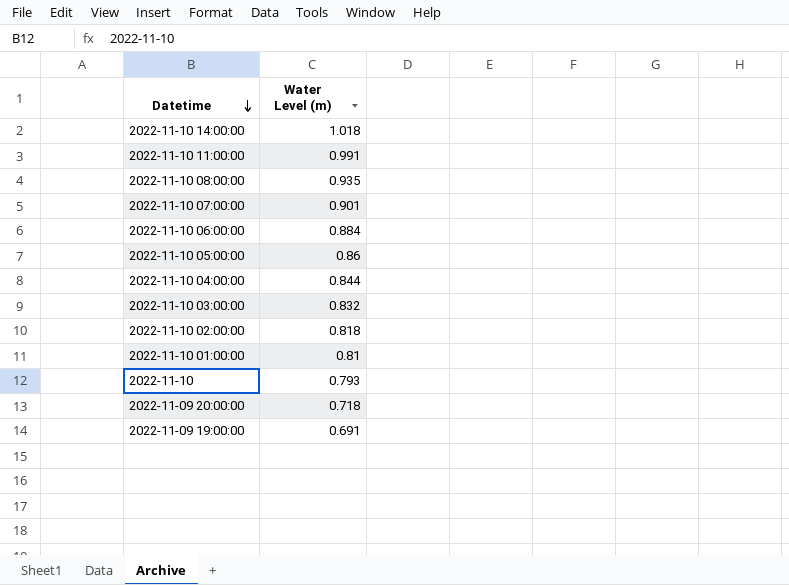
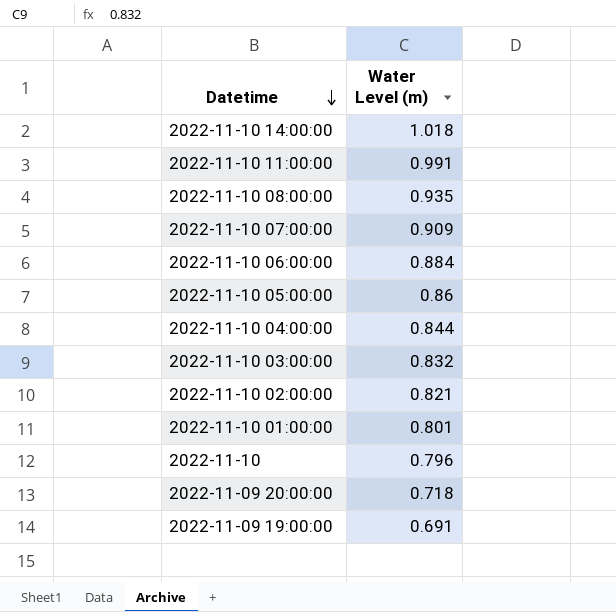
2022-11-10 07:00:00 | Water Level (m): 0.901 -> 0.909
2022-11-10 02:00:00 | Water Level (m): 0.818 -> 0.821
2022-11-10 01:00:00 | Water Level (m): 0.81 -> 0.801
2022-11-10 | Water Level (m): 0.793 -> 0.796

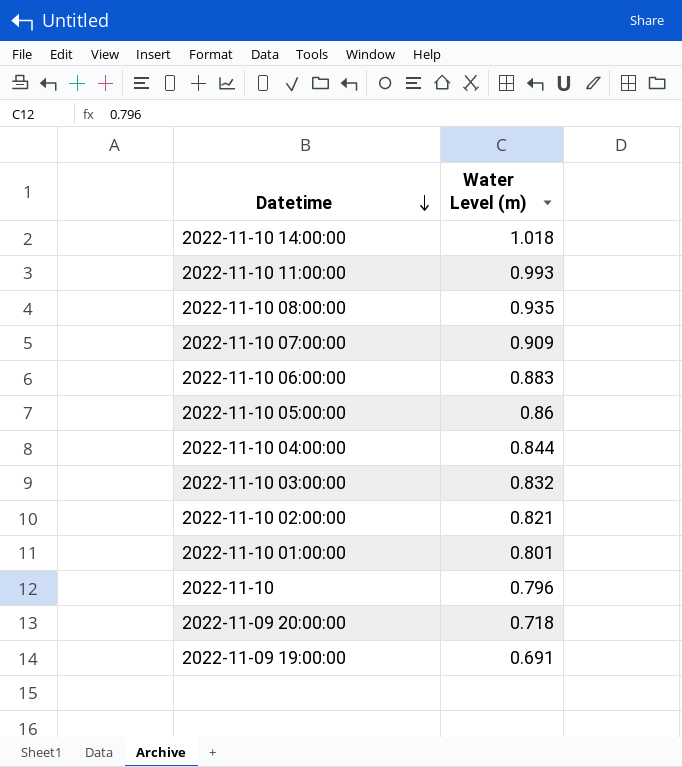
2022-11-10 11:00:00 | Water Level (m): 0.991 -> 0.993
2022-11-10 06:00:00 | Water Level (m): 0.884 -> 0.883

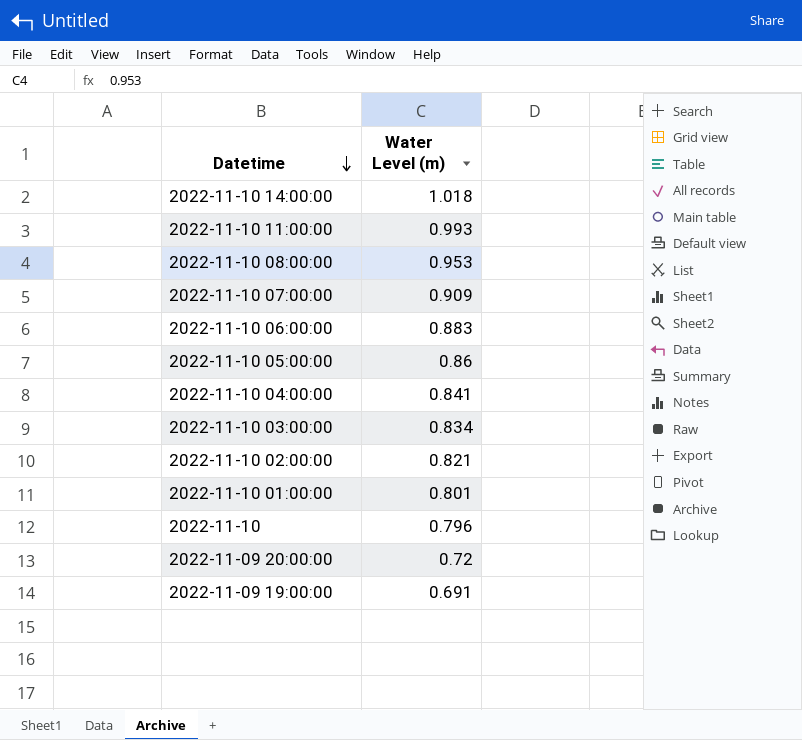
2022-11-10 08:00:00 | Water Level (m): 0.935 -> 0.953
2022-11-10 04:00:00 | Water Level (m): 0.844 -> 0.841
2022-11-10 03:00:00 | Water Level (m): 0.832 -> 0.834
2022-11-09 20:00:00 | Water Level (m): 0.718 -> 0.72

